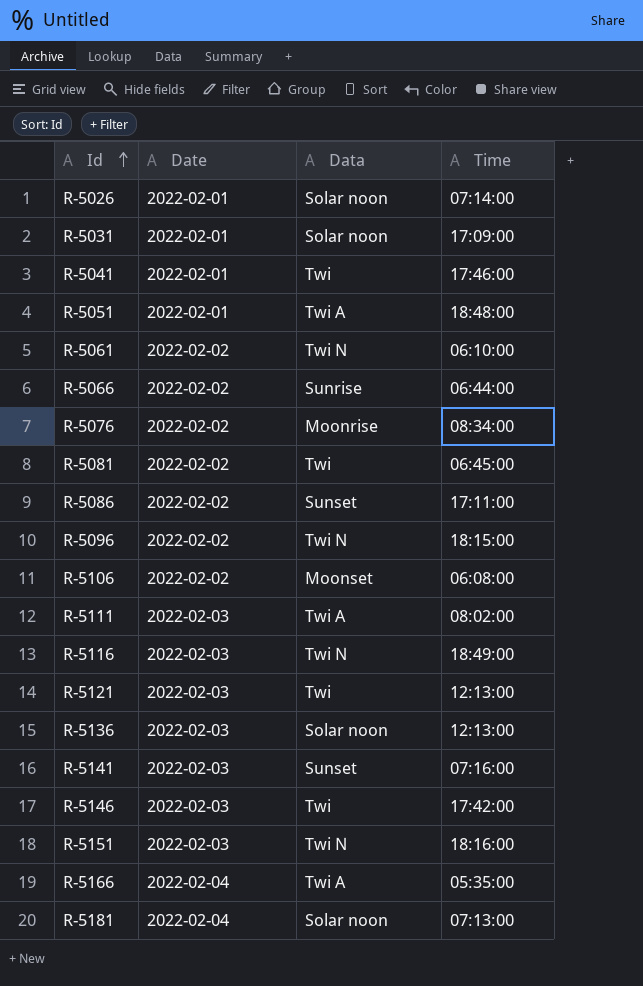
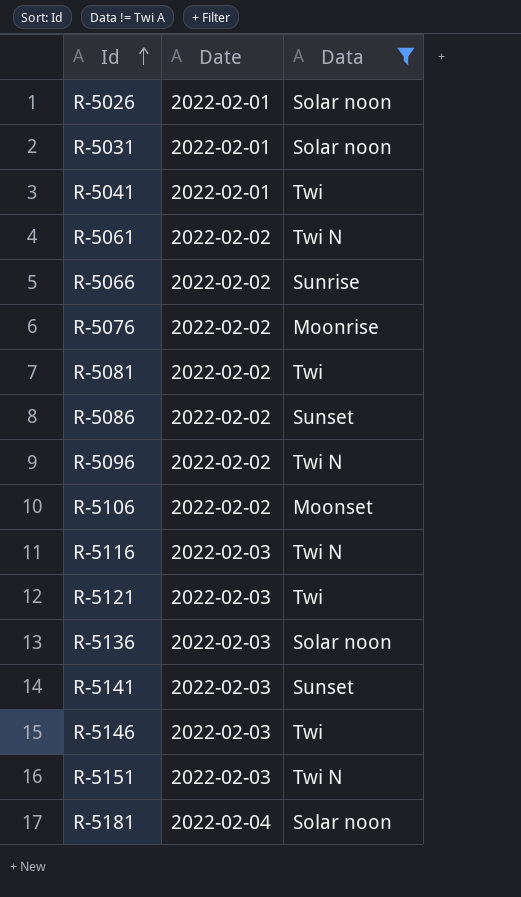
filter: none -> Data != Twi A
column Time | position: 4 -> none

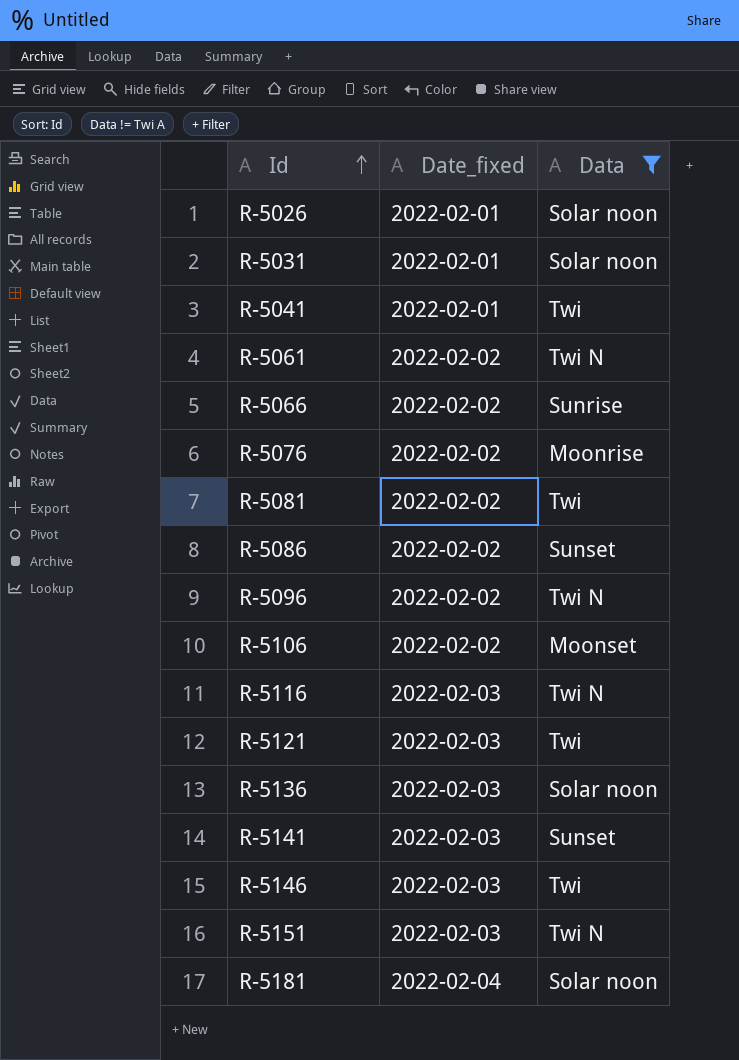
column name: Date -> Date_fixed

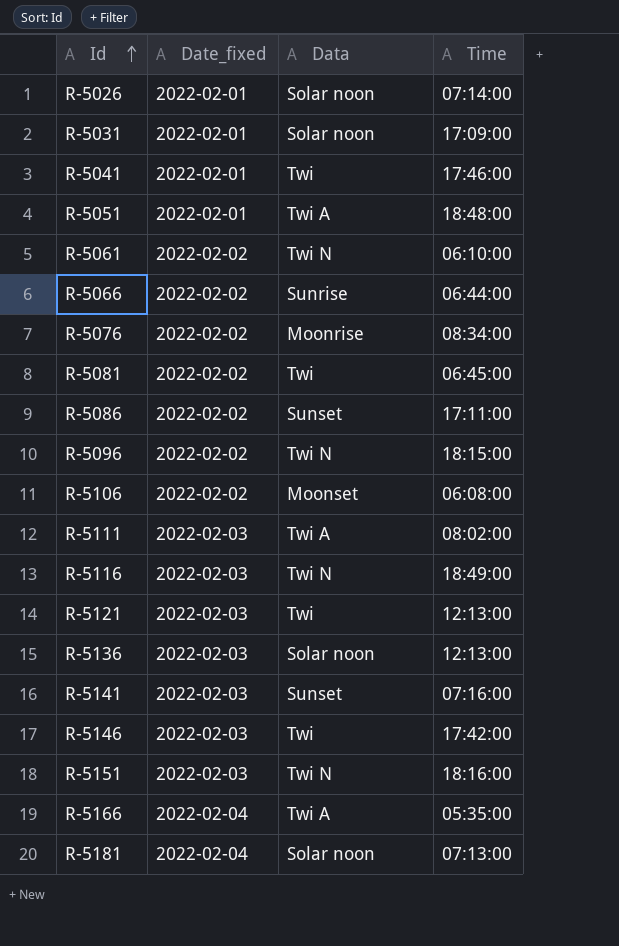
filter: Data != Twi A -> none
column Time | position: none -> 4

